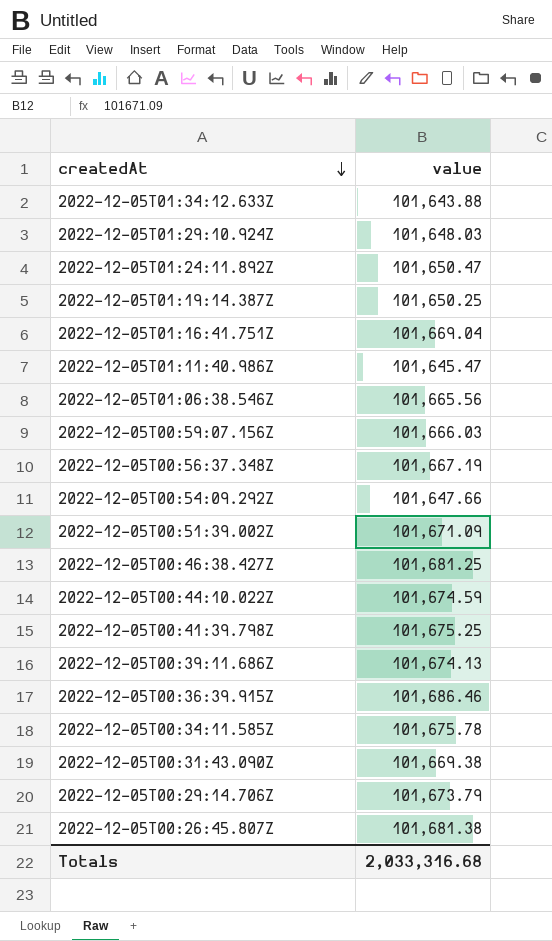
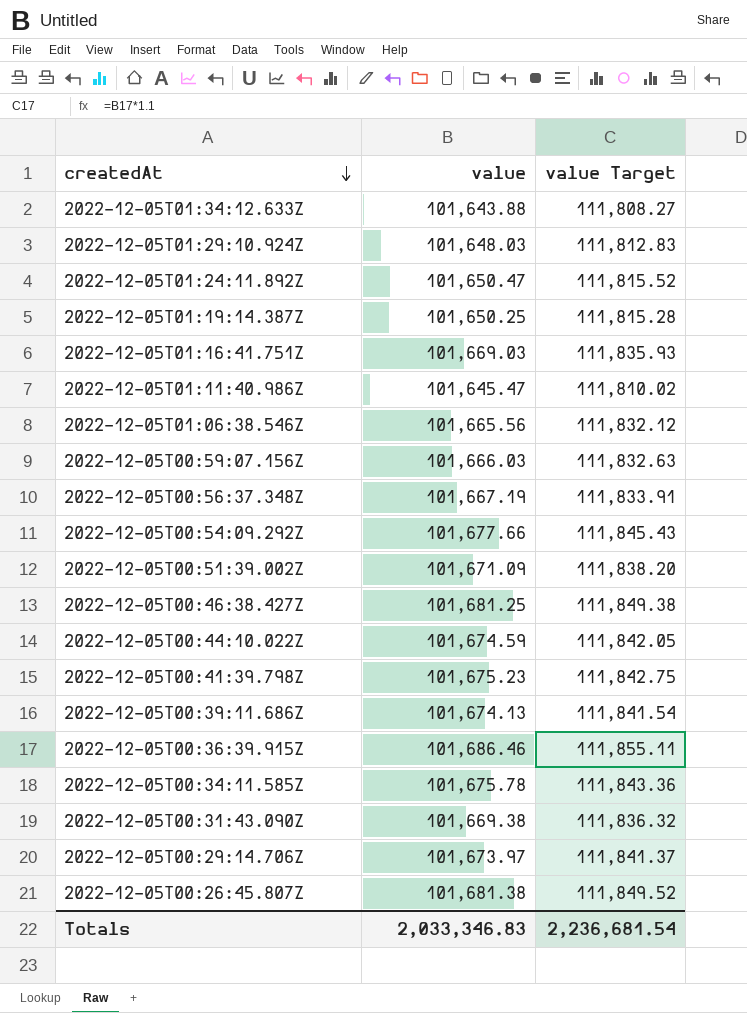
column value Target | formula: none -> [value] * 1.1
2022-12-05T01:16:41.751Z | value: 101,669.04 -> 101,669.03
2022-12-05T00:54:09.292Z | value: 101,647.66 -> 101,677.66
2022-12-05T00:41:39.798Z | value: 101,675.25 -> 101,675.23
2022-12-05T00:29:14.706Z | value: 101,673.79 -> 101,673.97
Totals | value: 2,033,316.68 -> 2,033,346.83

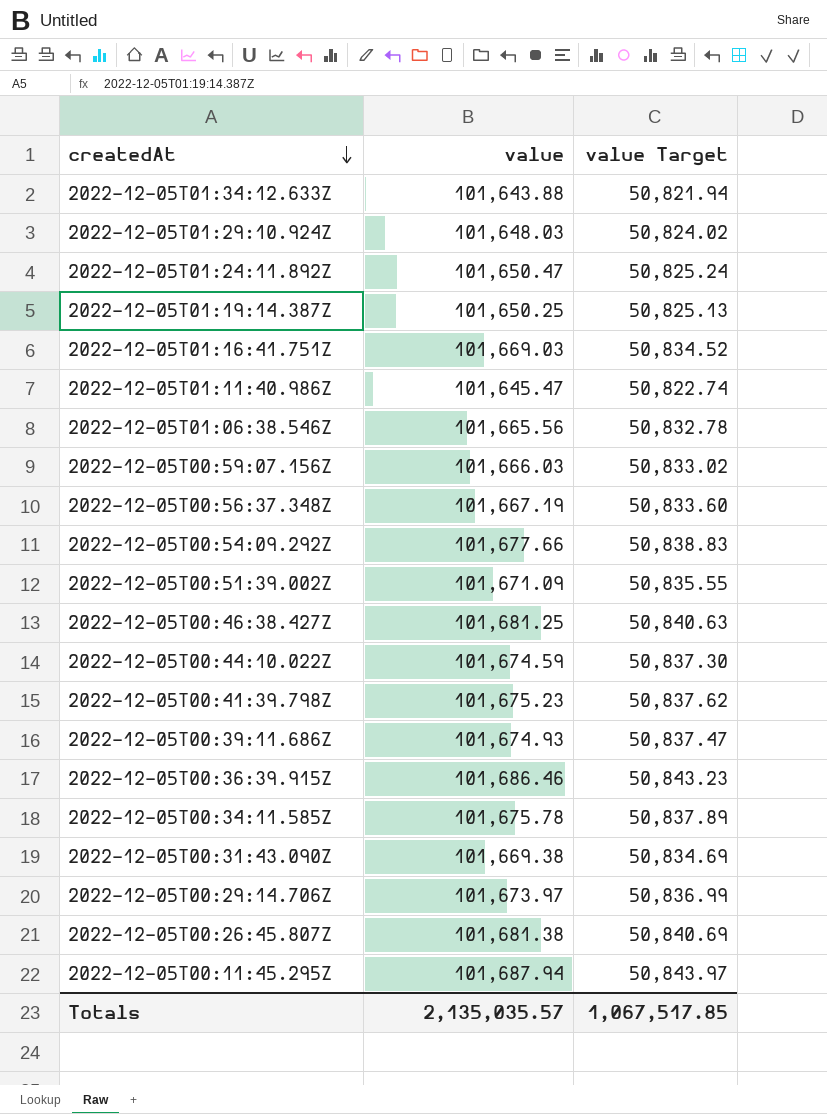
column value Target | formula: [value] * 1.1 -> [value] * 0.5
2022-12-05T00:39:11.686Z | value: 101,674.13 -> 101,674.93
row 2022-12-05T00:11:45.295Z: none -> 101,687.94 | 50,843.97
Totals | value: 2,033,346.83 -> 2,135,035.57
Totals | value Target: 2,236,681.54 -> 1,067,517.85

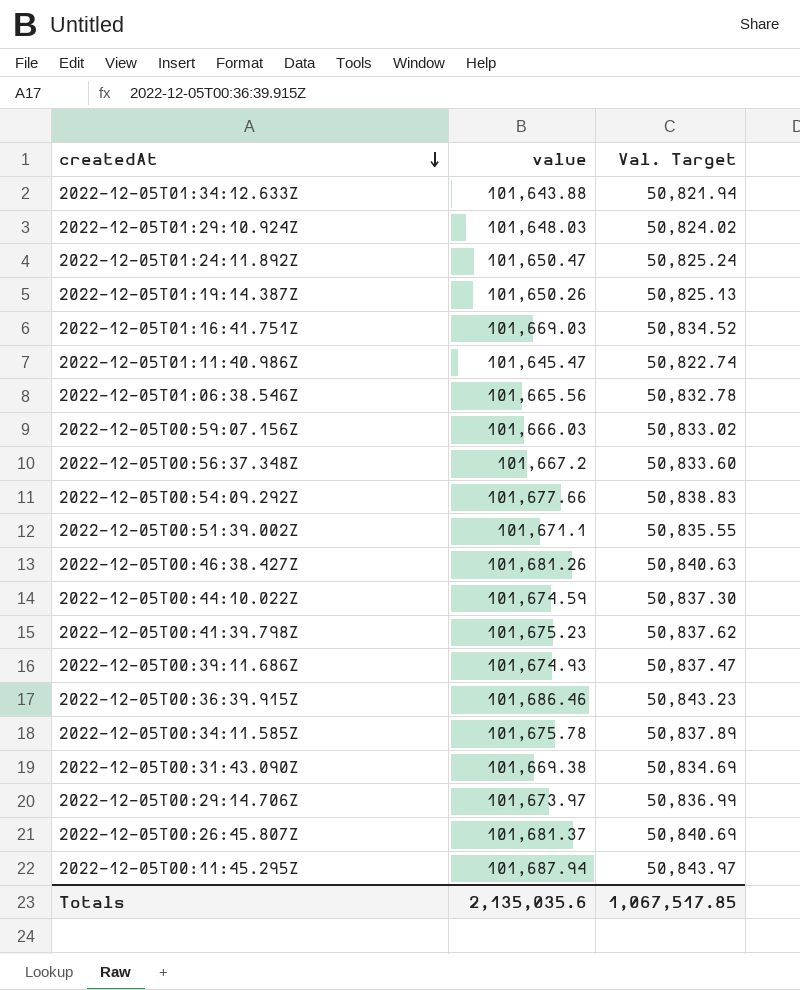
column name: value Target -> Val. Target
2022-12-05T01:19:14.387Z | value: 101,650.25 -> 101,650.26
2022-12-05T00:56:37.348Z | value: 101,667.19 -> 101,667.2
2022-12-05T00:51:39.002Z | value: 101,671.09 -> 101,671.1
2022-12-05T00:46:38.427Z | value: 101,681.25 -> 101,681.26
2022-12-05T00:26:45.807Z | value: 101,681.38 -> 101,681.37
Totals | value: 2,135,035.57 -> 2,135,035.6

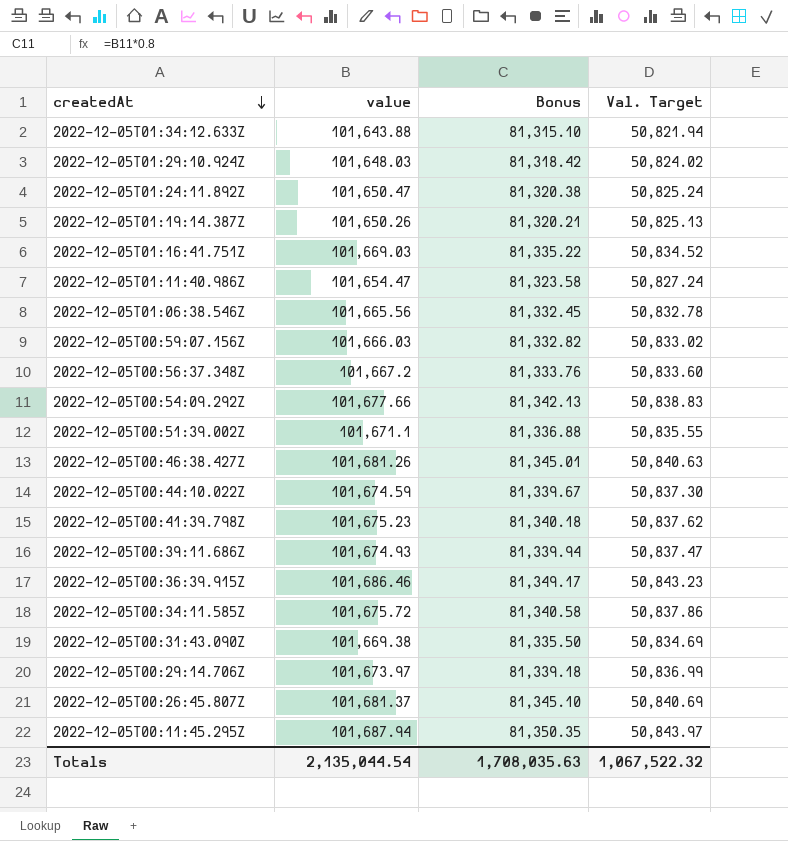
column Bonus | formula: none -> [value] * 0.8
2022-12-05T01:11:40.986Z | value: 101,645.47 -> 101,654.47
2022-12-05T01:11:40.986Z | Val. Target: 50,822.74 -> 50,827.24
2022-12-05T00:34:11.585Z | value: 101,675.78 -> 101,675.72
2022-12-05T00:34:11.585Z | Val. Target: 50,837.89 -> 50,837.86
Totals | value: 2,135,035.6 -> 2,135,044.54
Totals | Val. Target: 1,067,517.85 -> 1,067,522.32

